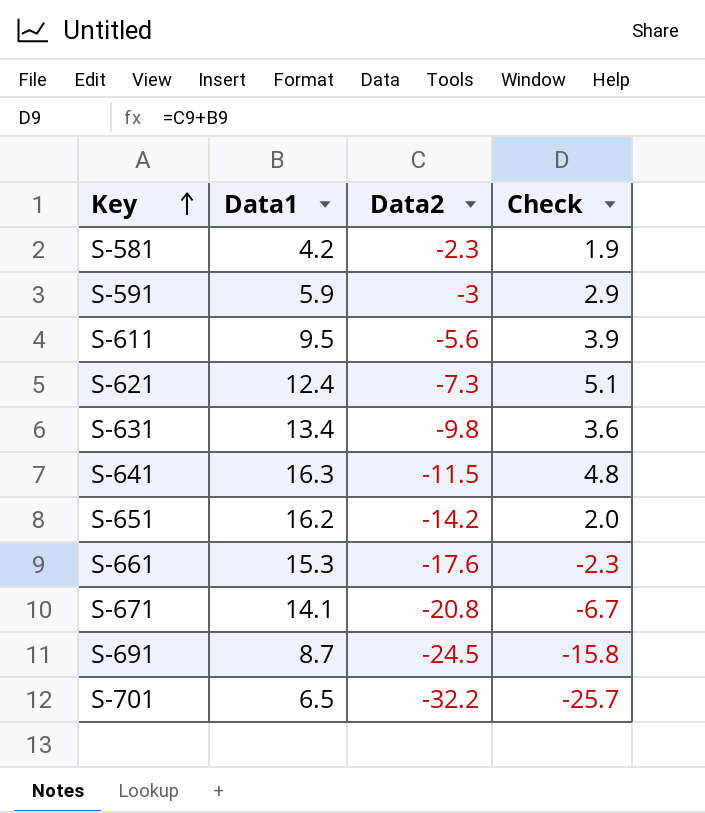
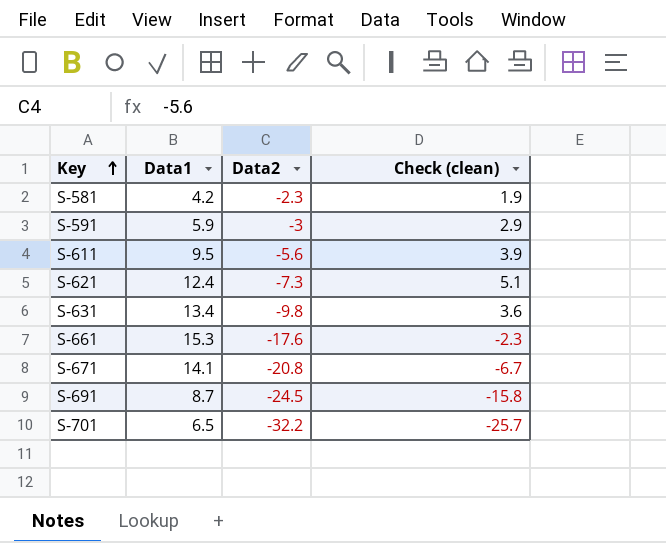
column name: Check -> Check (clean)
row S-641: 16.3 | -11.5 | 4.8 -> none
row S-651: 16.2 | -14.2 | 2.0 -> none

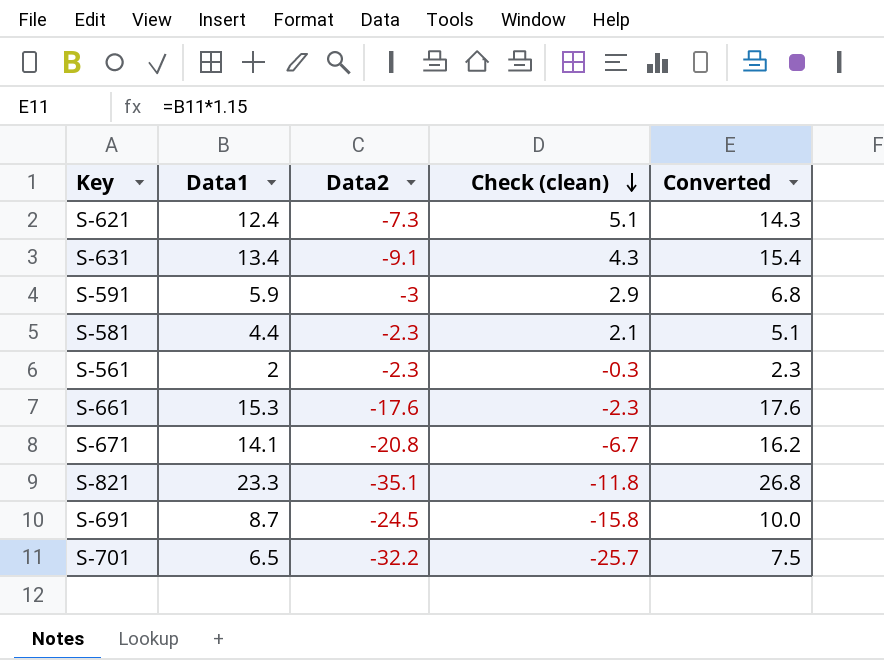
row order: Key ascending -> Check (clean) descending
column Converted | formula: none -> [Data1] * 1.15
row S-611: 9.5 | -5.6 | 3.9 -> none
S-631 | Data2: -9.8 -> -9.1
S-631 | Check (clean): 3.6 -> 4.3
S-581 | Data1: 4.2 -> 4.4
S-581 | Check (clean): 1.9 -> 2.1
row S-561: none -> 2 | -2.3 | -0.3 | 2.3
row S-821: none -> 23.3 | -35.1 | -11.8 | 26.8

